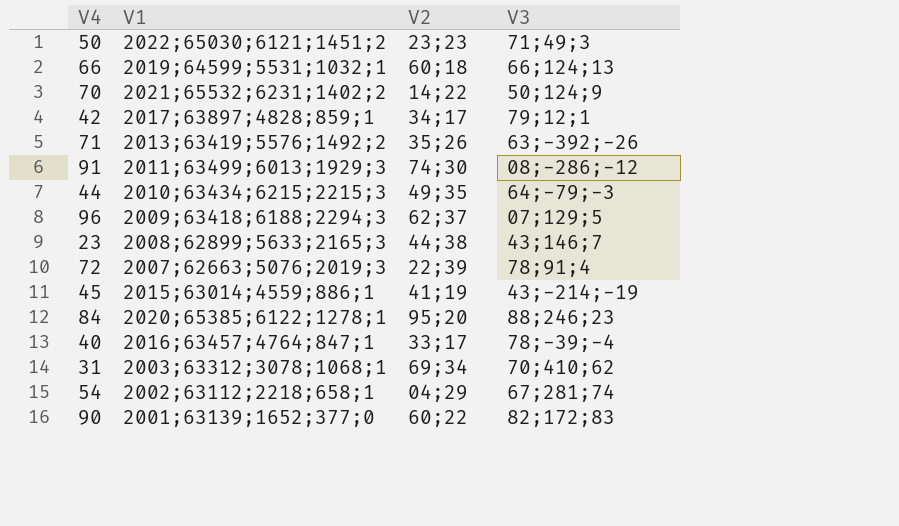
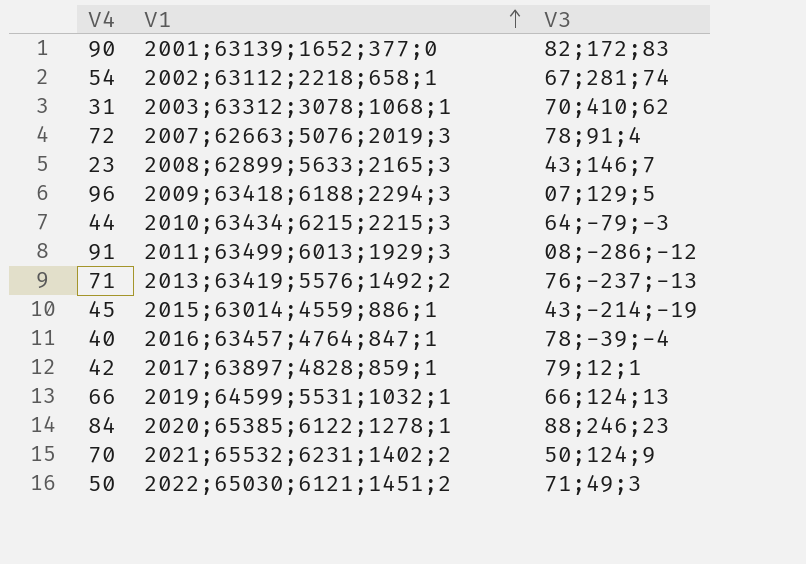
row order: none -> V1 ascending
column V2 | position: 3 -> none
71 | V3: 63;-392;-26 -> 76;-237;-13

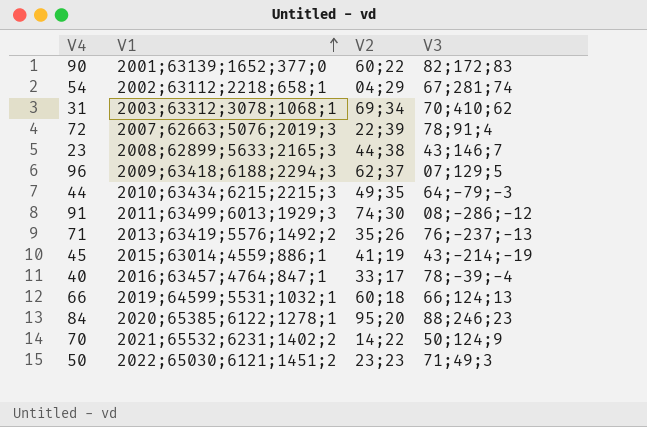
column V2 | position: none -> 3
row 42: 2017;63897;4828;859;1 | 79;12;1 -> none

